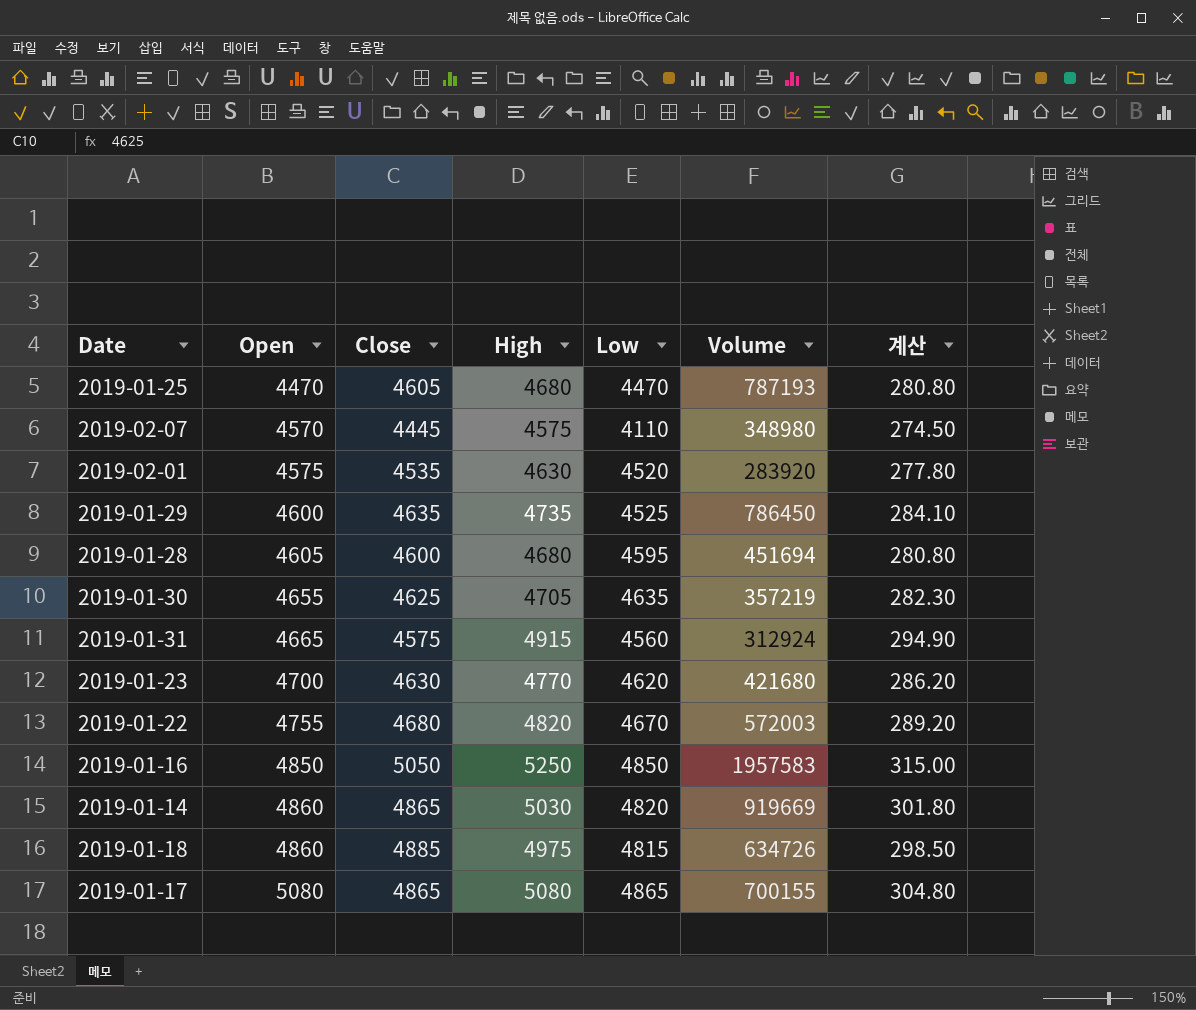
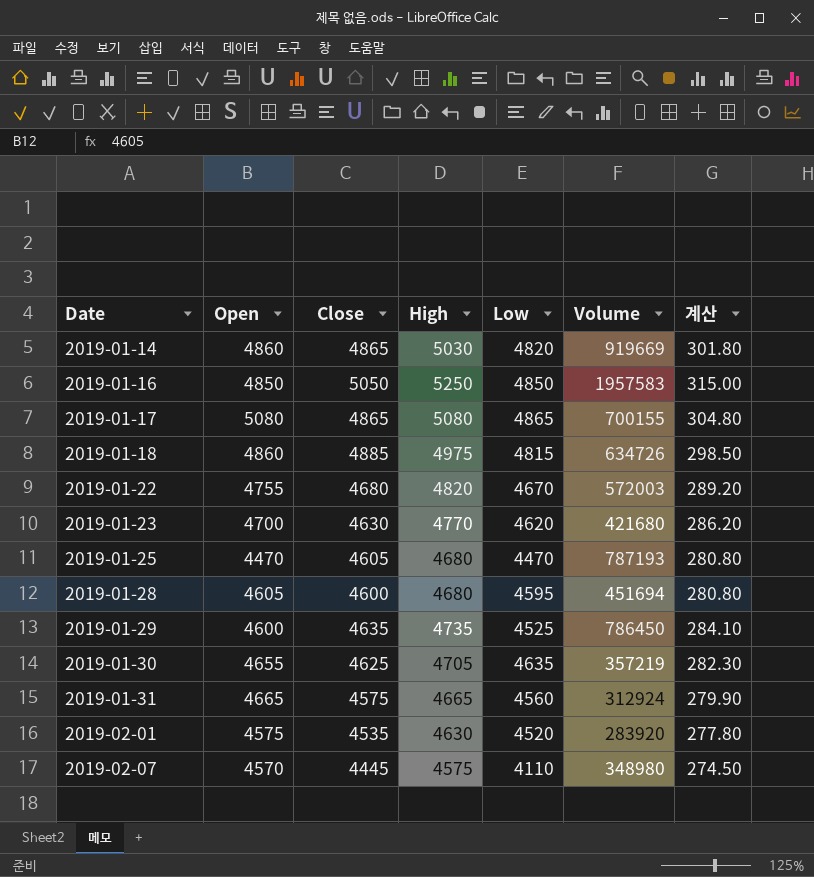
row order: Open ascending -> Date ascending
2019-01-31 | High: 4915 -> 4665
2019-01-31 | 계산: 294.90 -> 279.90

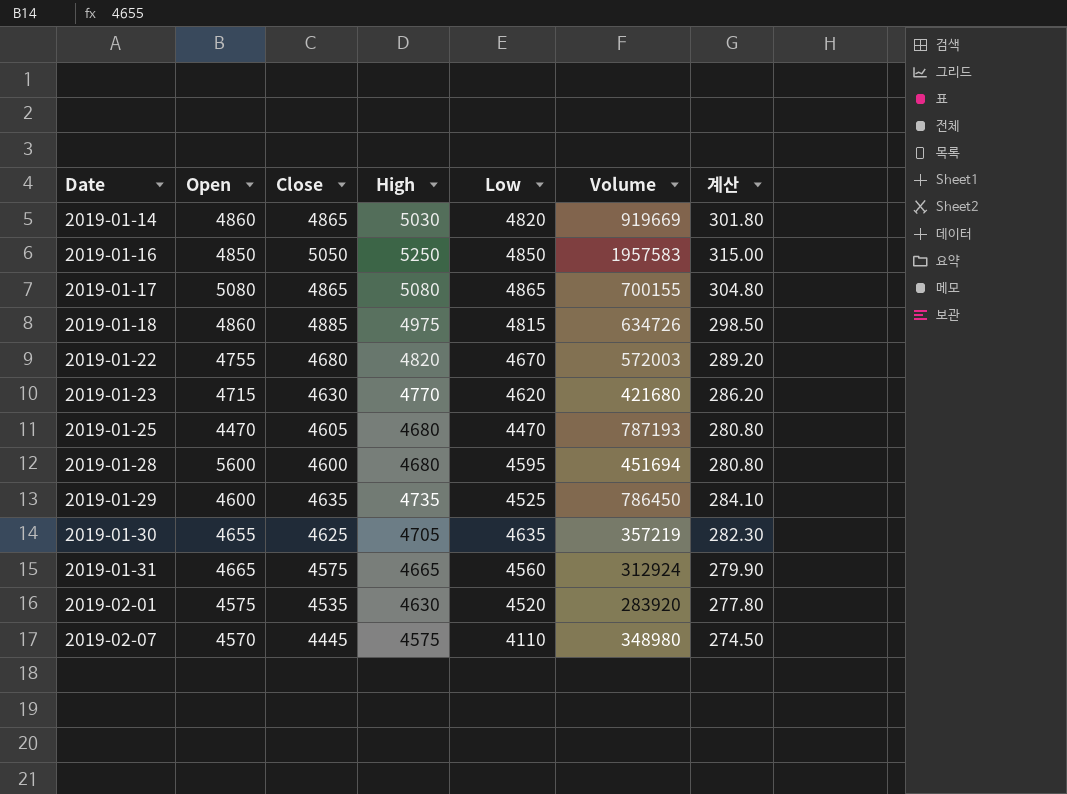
2019-01-23 | Open: 4700 -> 4715
2019-01-28 | Open: 4605 -> 5600

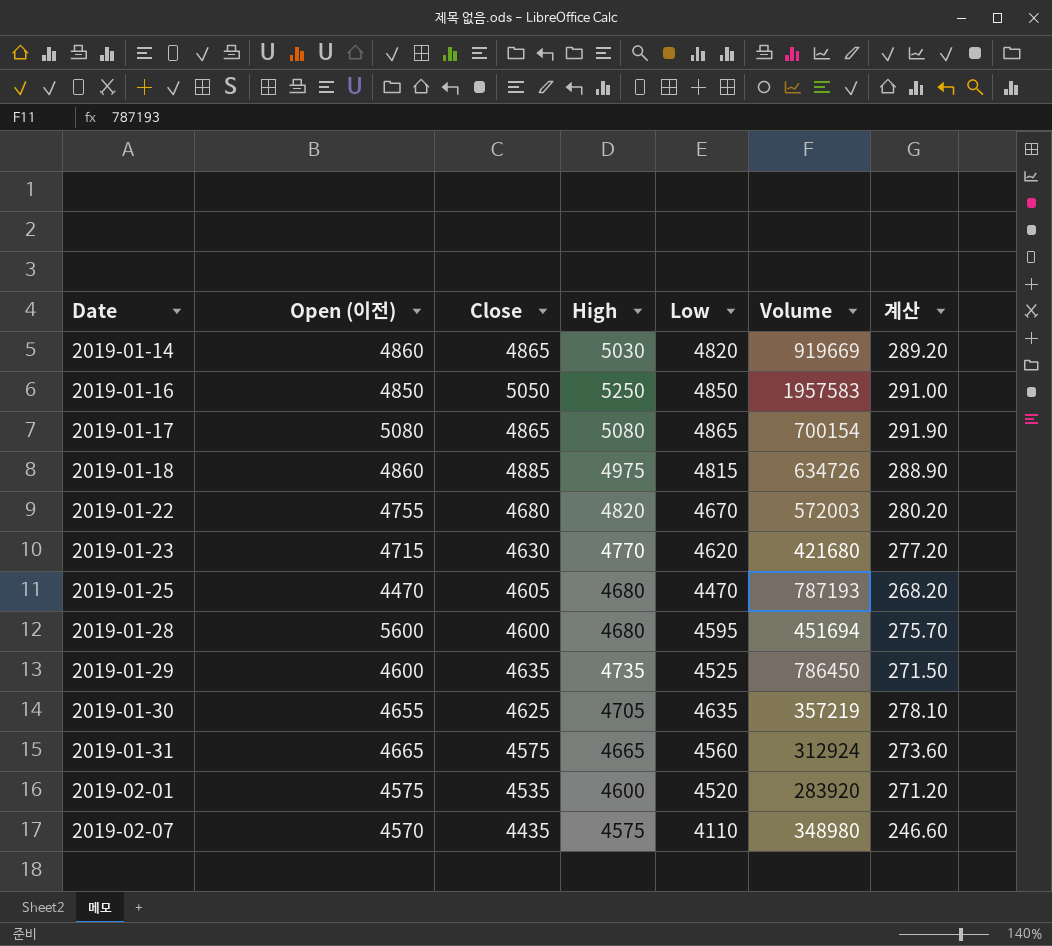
column name: Open -> Open (이전)
column 계산 | formula: [High] * 0.06 -> [Low] * 0.06
2019-01-17 | Volume: 700155 -> 700154
2019-02-01 | High: 4630 -> 4600
2019-02-07 | Close: 4445 -> 4435

